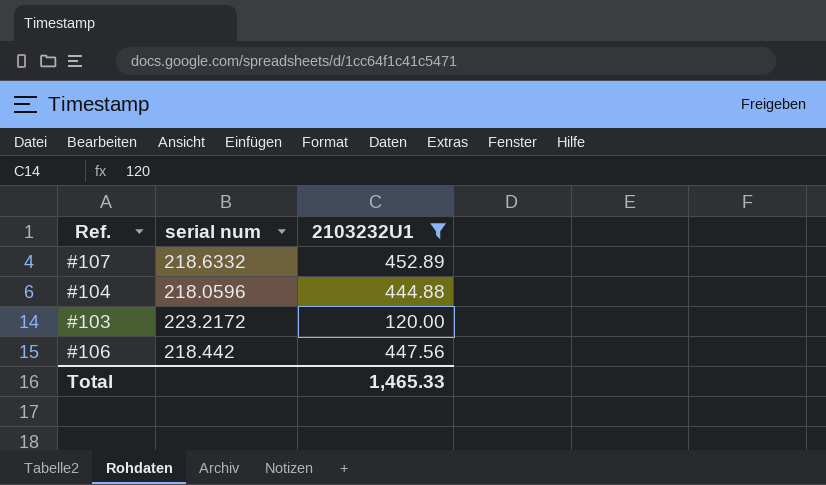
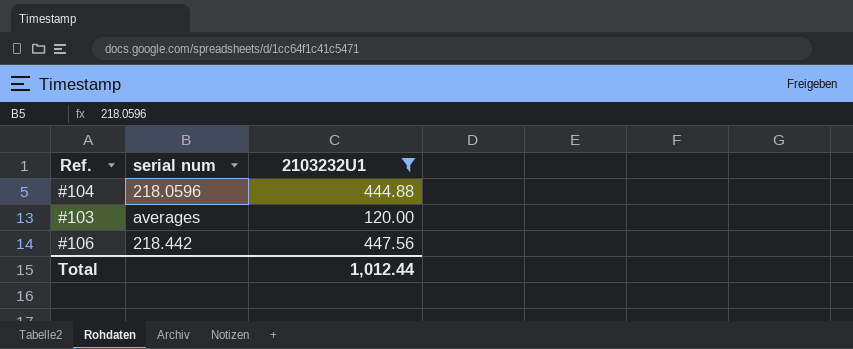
row #107: 218.6332 | 452.89 -> none
#103 | serial num: 223.2172 -> averages
Total | 2103232U1: 1,465.33 -> 1,012.44

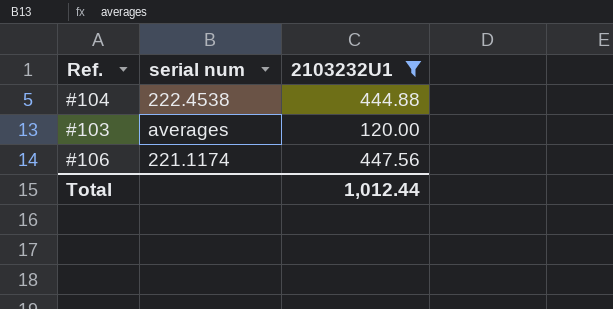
#104 | serial num: 218.0596 -> 222.4538
#106 | serial num: 218.442 -> 221.1174

